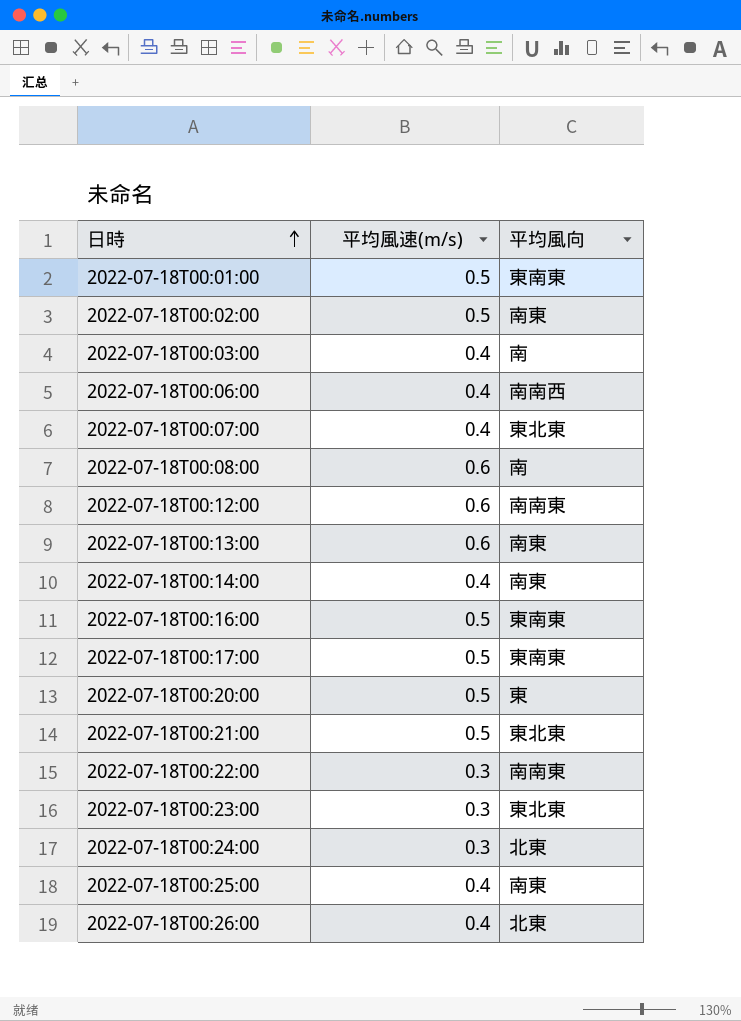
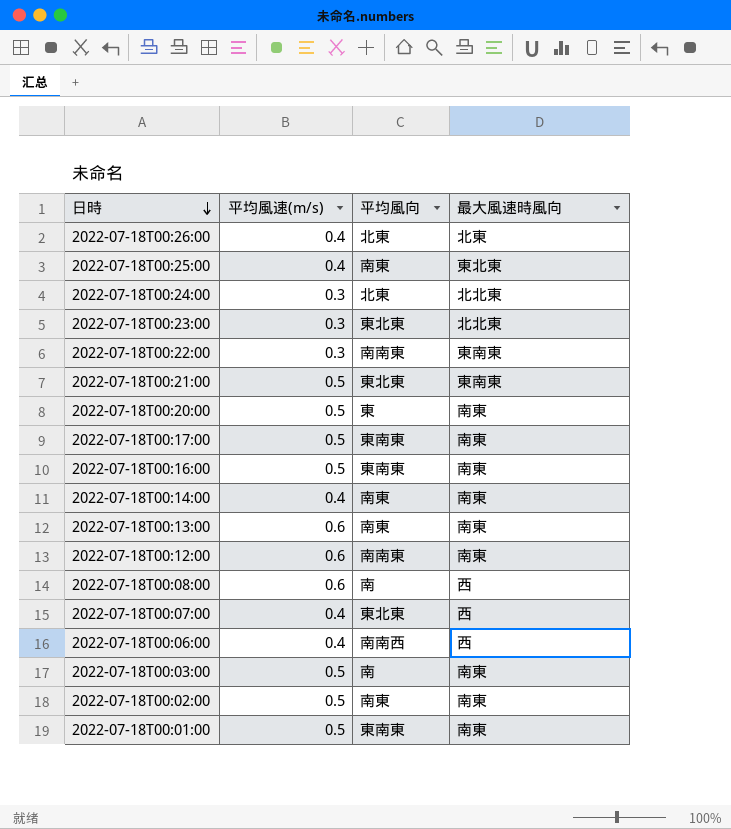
row order: 日時 ascending -> 日時 descending
column 最大風速時風向 | position: none -> 4
2022-07-18T00:03:00 | 平均風速(m/s): 0.4 -> 0.5

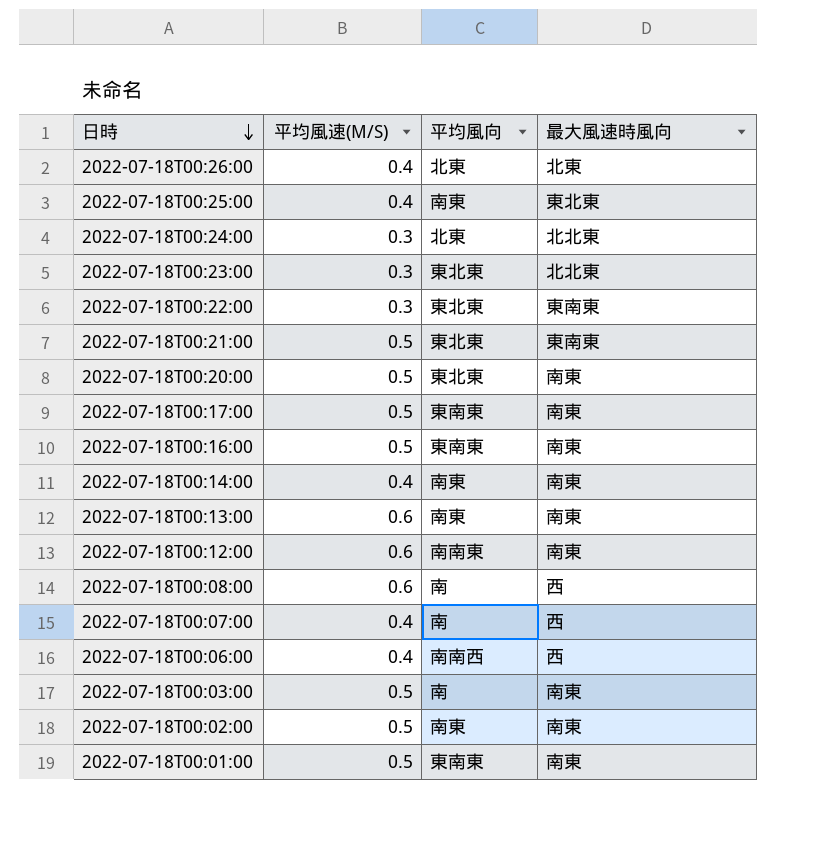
column name: 平均風速(m/s) -> 平均風速(M/S)
2022-07-18T00:22:00 | 平均風向: 南南東 -> 東北東
2022-07-18T00:20:00 | 平均風向: 東 -> 東北東
2022-07-18T00:07:00 | 平均風向: 東北東 -> 南

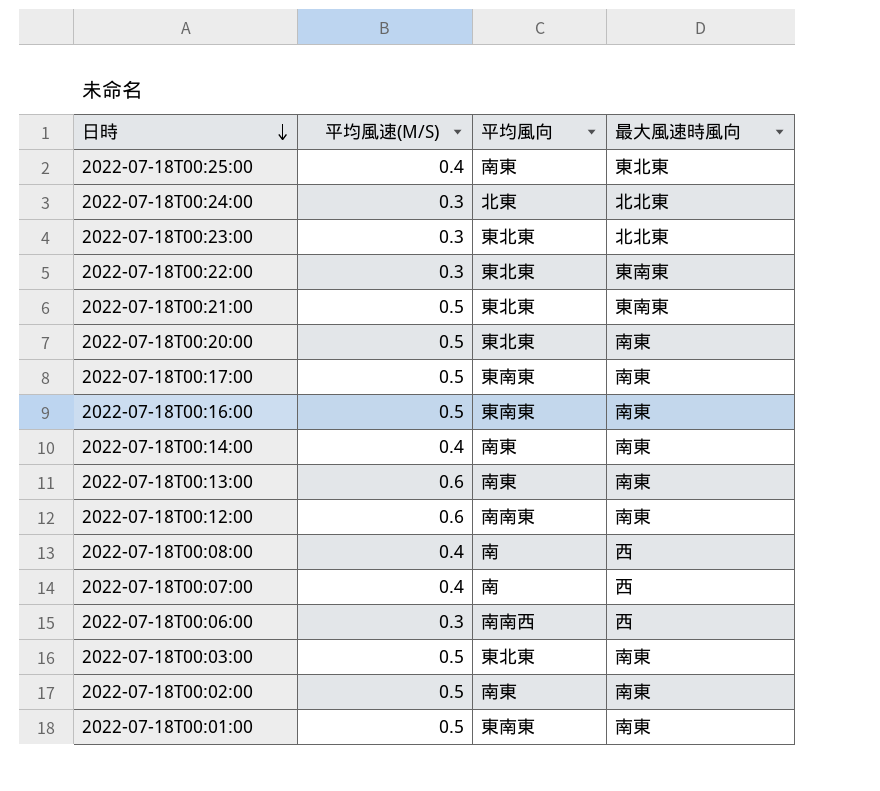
row 2022-07-18T00:26:00: 0.4 | 北東 | 北東 -> none
2022-07-18T00:08:00 | 平均風速(M/S): 0.6 -> 0.4
2022-07-18T00:06:00 | 平均風速(M/S): 0.4 -> 0.3
2022-07-18T00:03:00 | 平均風向: 南 -> 東北東

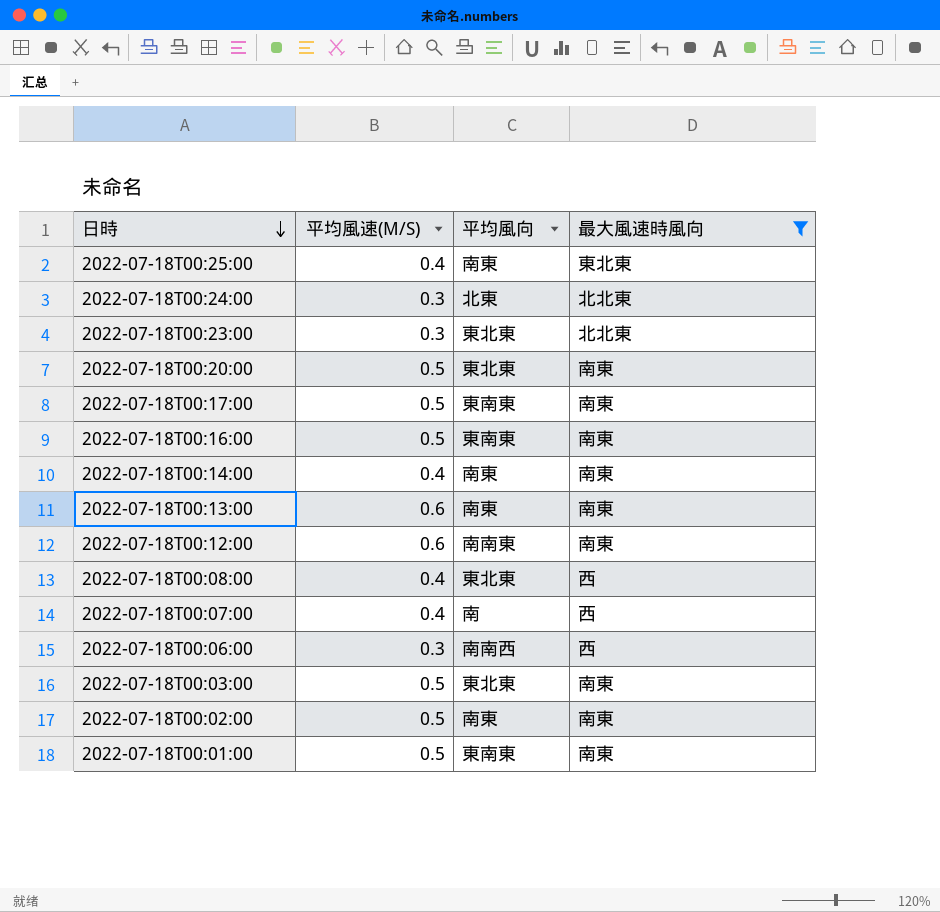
filter: none -> 最大風速時風向 != 東南東
2022-07-18T00:08:00 | 平均風向: 南 -> 東北東

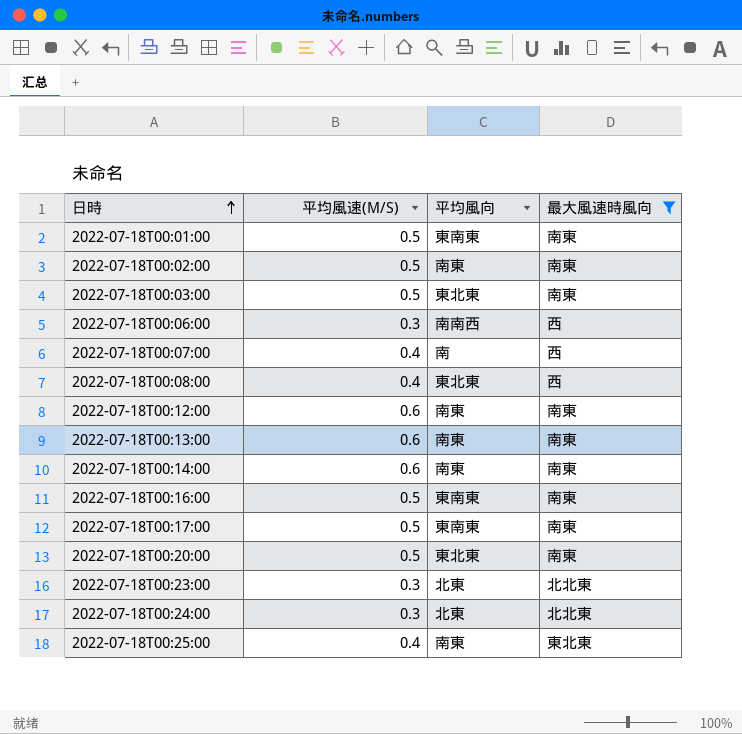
row order: 日時 descending -> 日時 ascending
2022-07-18T00:12:00 | 平均風向: 南南東 -> 南東
2022-07-18T00:14:00 | 平均風速(M/S): 0.4 -> 0.6
2022-07-18T00:23:00 | 平均風向: 東北東 -> 北東

